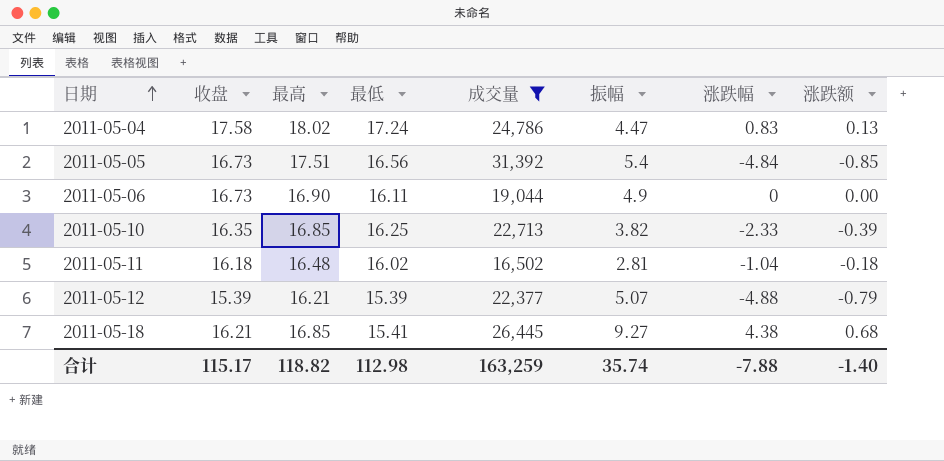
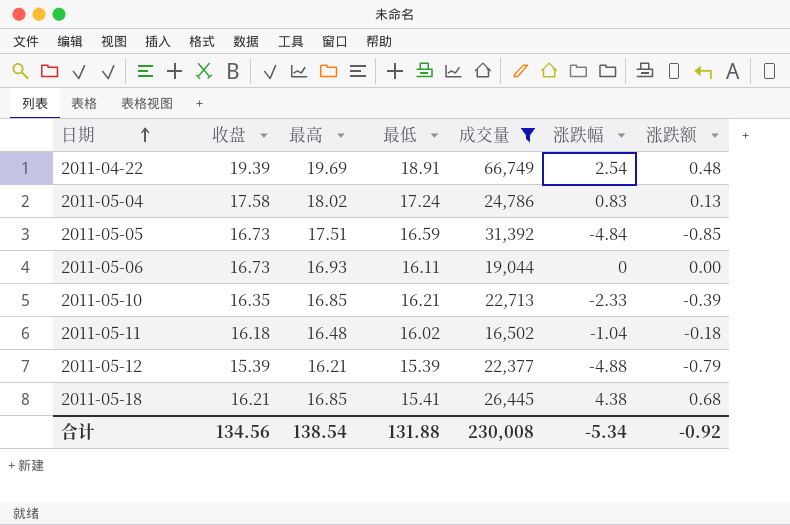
column 振幅 | position: 6 -> none
row 2011-04-22: none -> 19.39 | 19.69 | 18.91 | 66,749 | 2.54 | 0.48
2011-05-05 | 最低: 16.56 -> 16.59
2011-05-06 | 最高: 16.90 -> 16.93
2011-05-10 | 最低: 16.25 -> 16.21
合计 | 收盘: 115.17 -> 134.56
合计 | 最高: 118.82 -> 138.54
合计 | 最低: 112.98 -> 131.88
合计 | 成交量: 163,259 -> 230,008
合计 | 涨跌幅: -7.88 -> -5.34
合计 | 涨跌额: -1.40 -> -0.92

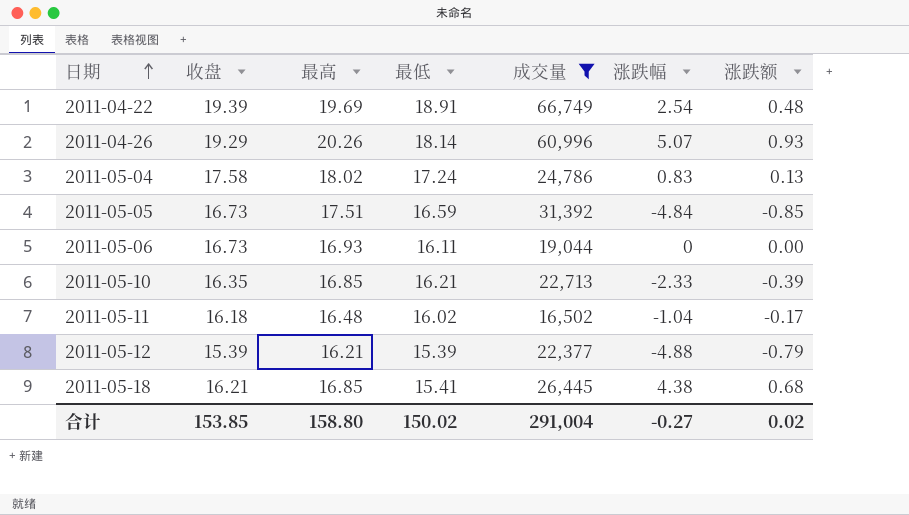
row 2011-04-26: none -> 19.29 | 20.26 | 18.14 | 60,996 | 5.07 | 0.93
2011-05-11 | 涨跌额: -0.18 -> -0.17
合计 | 收盘: 134.56 -> 153.85
合计 | 最高: 138.54 -> 158.80
合计 | 最低: 131.88 -> 150.02
合计 | 成交量: 230,008 -> 291,004
合计 | 涨跌幅: -5.34 -> -0.27
合计 | 涨跌额: -0.92 -> 0.02

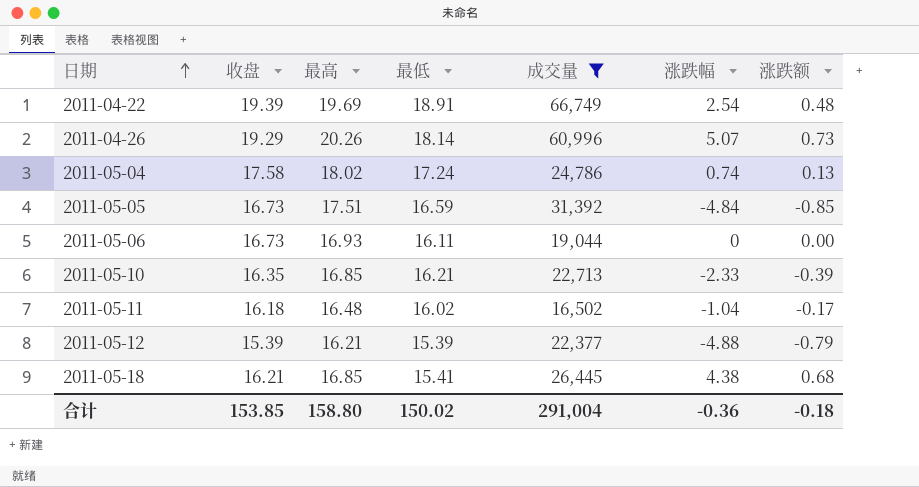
2011-04-26 | 涨跌额: 0.93 -> 0.73
2011-05-04 | 涨跌幅: 0.83 -> 0.74
合计 | 涨跌幅: -0.27 -> -0.36
合计 | 涨跌额: 0.02 -> -0.18

